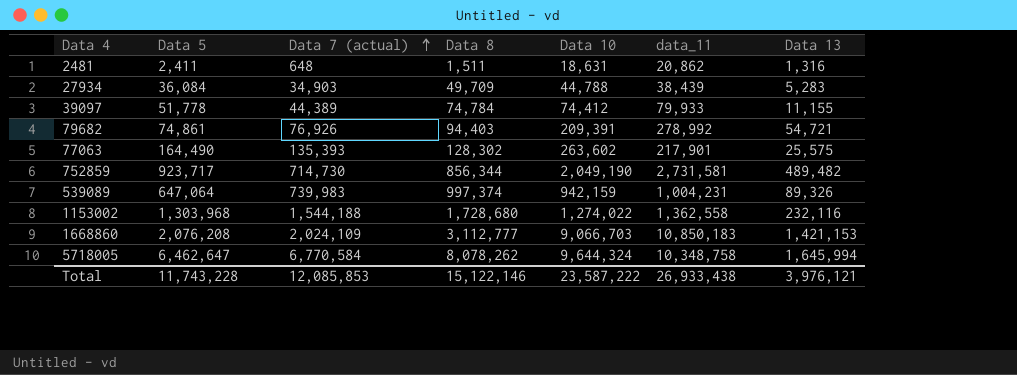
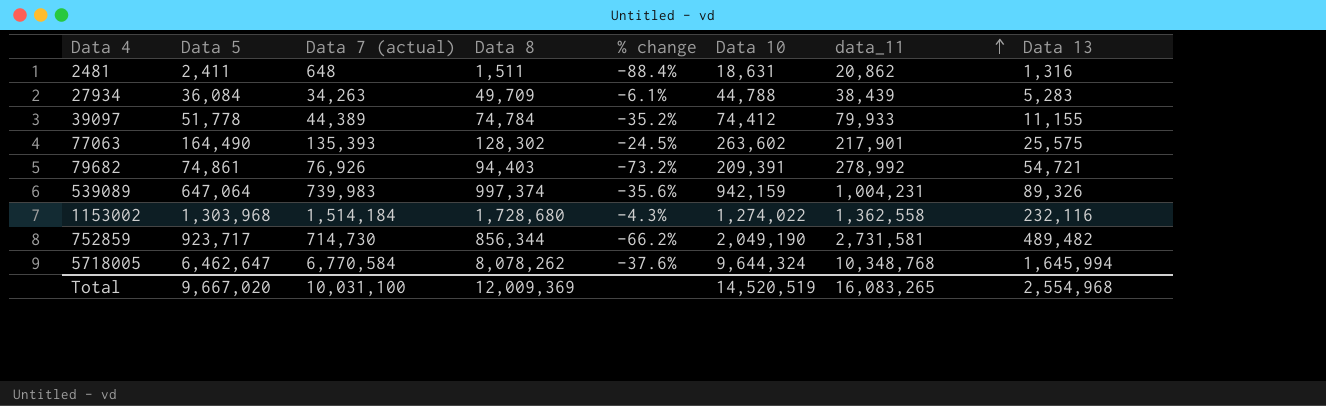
row order: Data 7 (actual) ascending -> data_11 ascending
column % change | formula: none -> ([Data 5] - [data_11]) / [data_11]
row 1668860: 2,076,208 | 2,024,109 | 3,112,777 | 9,066,703 | 10,850,183 | 1,421,153 -> none
27934 | Data 7 (actual): 34,903 -> 34,263
1153002 | Data 7 (actual): 1,544,188 -> 1,514,184
5718005 | data_11: 10,348,758 -> 10,348,768
Total | Data 5: 11,743,228 -> 9,667,020
Total | Data 7 (actual): 12,085,853 -> 10,031,100
Total | Data 8: 15,122,146 -> 12,009,369
Total | Data 10: 23,587,222 -> 14,520,519
Total | data_11: 26,933,438 -> 16,083,265
Total | Data 13: 3,976,121 -> 2,554,968

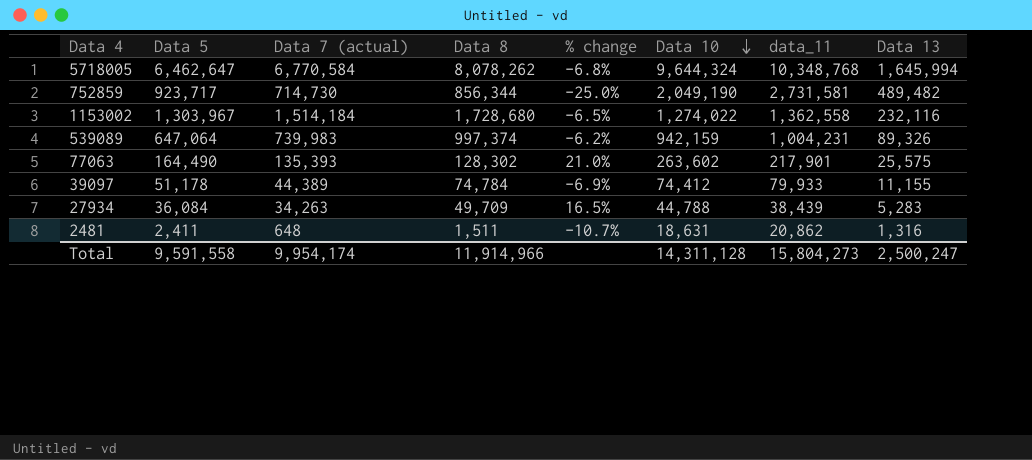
row order: data_11 ascending -> Data 10 descending
column % change | formula: ([Data 5] - [data_11]) / [data_11] -> ([Data 10] - [data_11]) / [data_11]
row 79682: 74,861 | 76,926 | 94,403 | -73.2% | 209,391 | 278,992 | 54,721 -> none
1153002 | Data 5: 1,303,968 -> 1,303,967
39097 | Data 5: 51,778 -> 51,178
Total | Data 5: 9,667,020 -> 9,591,558
Total | Data 7 (actual): 10,031,100 -> 9,954,174
Total | Data 8: 12,009,369 -> 11,914,966
Total | Data 10: 14,520,519 -> 14,311,128
Total | data_11: 16,083,265 -> 15,804,273
Total | Data 13: 2,554,968 -> 2,500,247

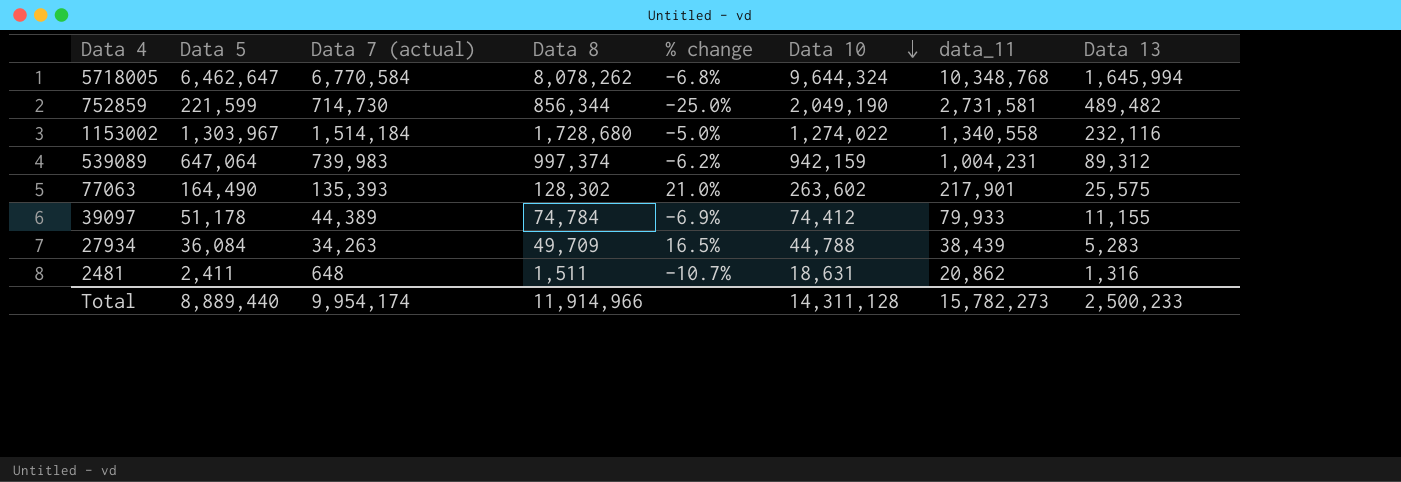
752859 | Data 5: 923,717 -> 221,599
1153002 | % change: -6.5% -> -5.0%
1153002 | data_11: 1,362,558 -> 1,340,558
539089 | Data 13: 89,326 -> 89,312
Total | Data 5: 9,591,558 -> 8,889,440
Total | data_11: 15,804,273 -> 15,782,273
Total | Data 13: 2,500,247 -> 2,500,233

